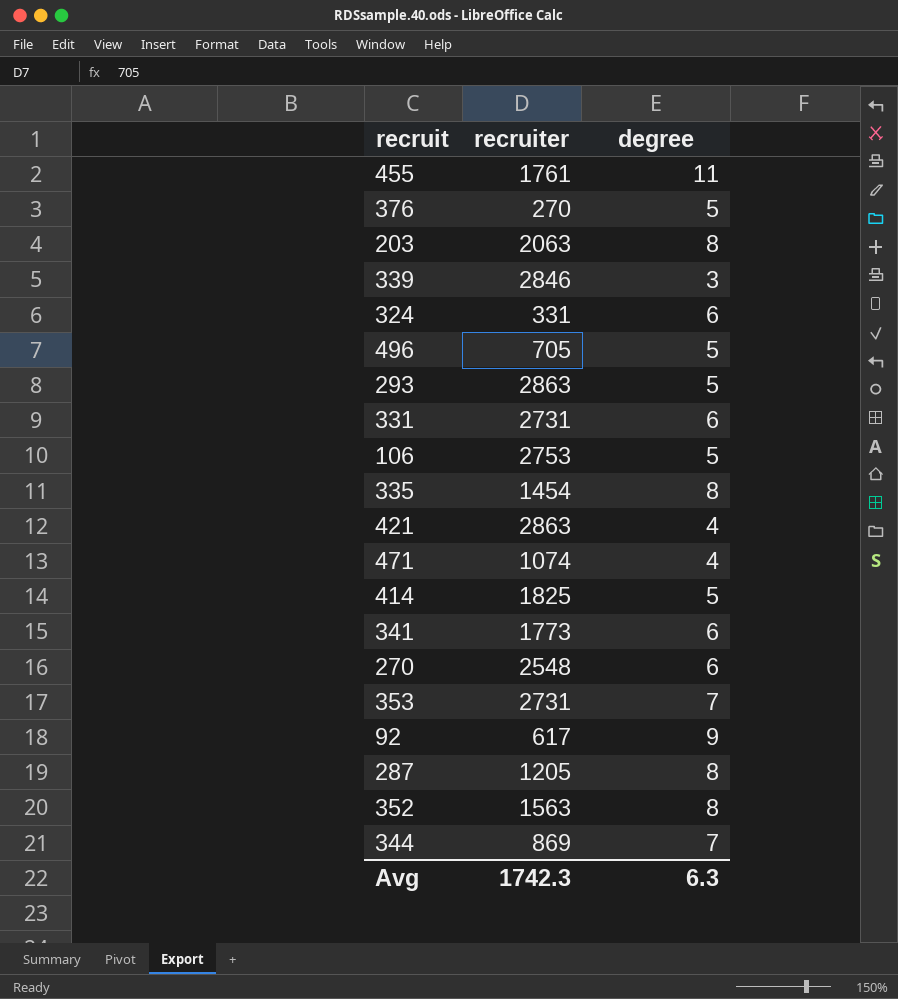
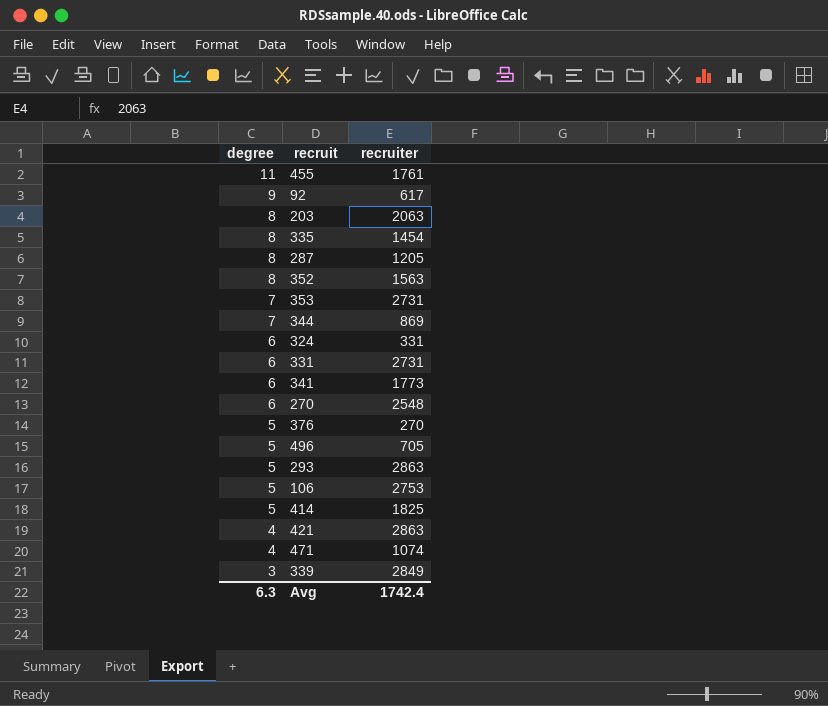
row order: none -> degree descending
column degree | position: 3 -> 1
339 | recruiter: 2846 -> 2849
Avg | recruiter: 1742.3 -> 1742.4

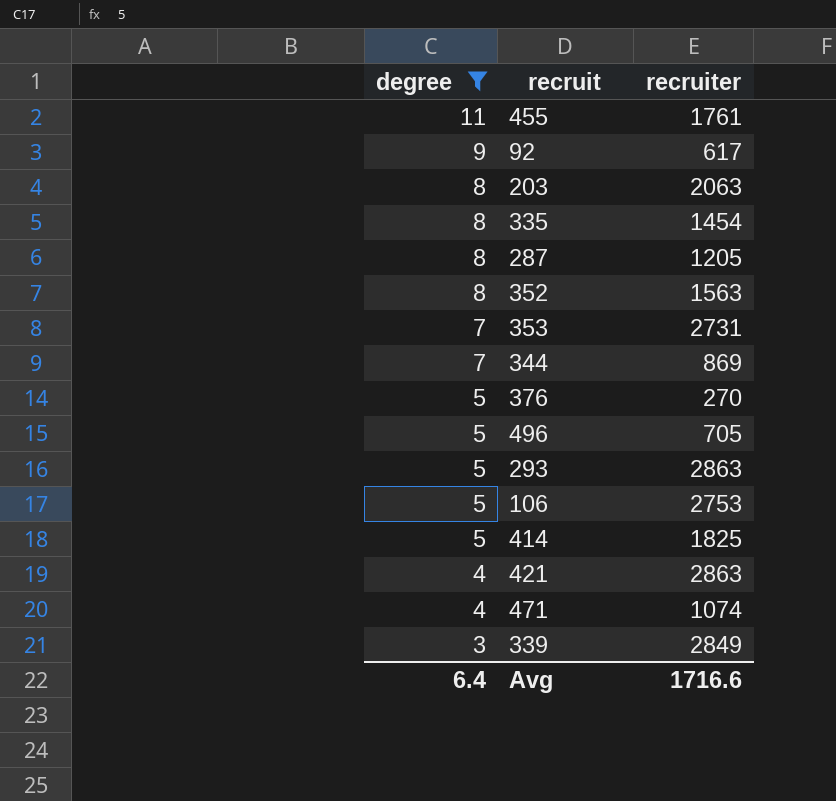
filter: none -> degree != 6
Avg | degree: 6.3 -> 6.4
Avg | recruiter: 1742.4 -> 1716.6

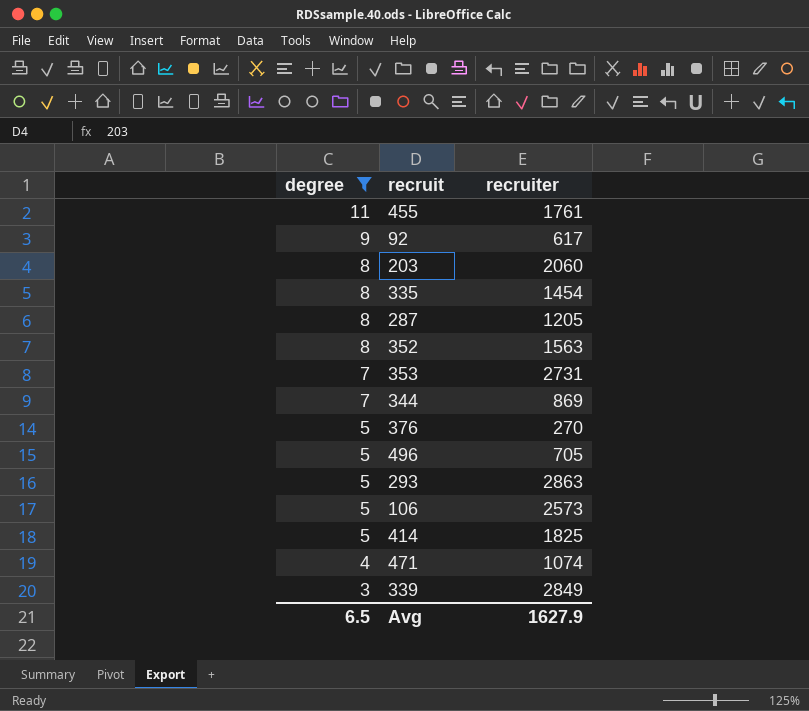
row 421: 4 | 2863 -> none
203 | recruiter: 2063 -> 2060
106 | recruiter: 2753 -> 2573
Avg | degree: 6.4 -> 6.5
Avg | recruiter: 1716.6 -> 1627.9

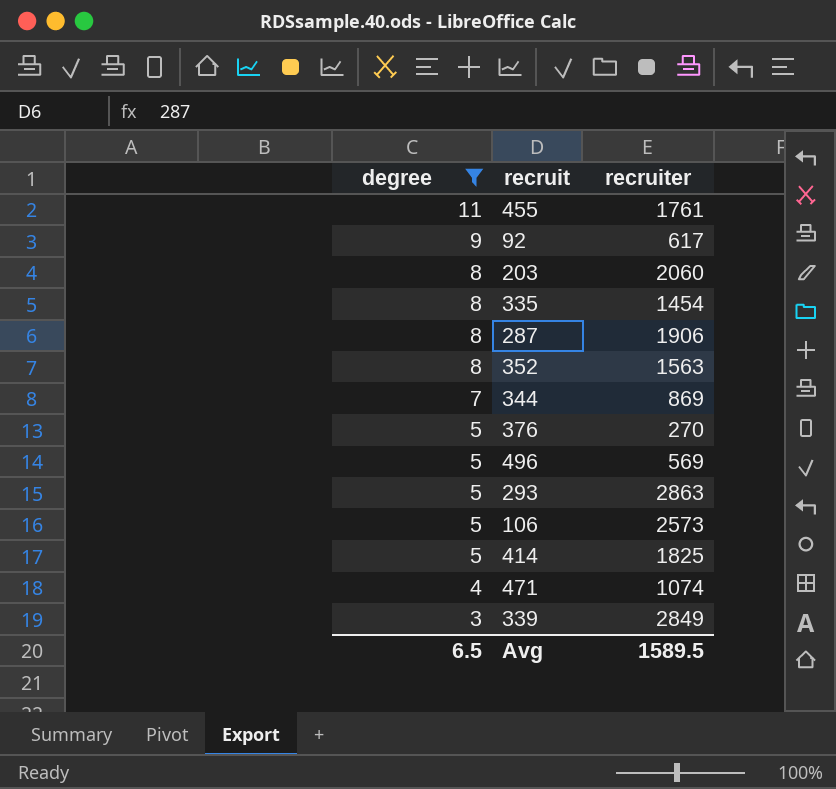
row 353: 7 | 2731 -> none
287 | recruiter: 1205 -> 1906
496 | recruiter: 705 -> 569
Avg | recruiter: 1627.9 -> 1589.5

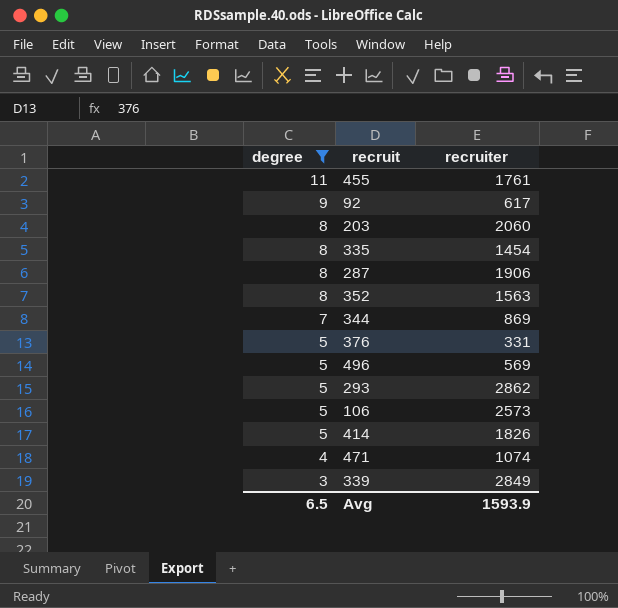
376 | recruiter: 270 -> 331
293 | recruiter: 2863 -> 2862
414 | recruiter: 1825 -> 1826
Avg | recruiter: 1589.5 -> 1593.9

